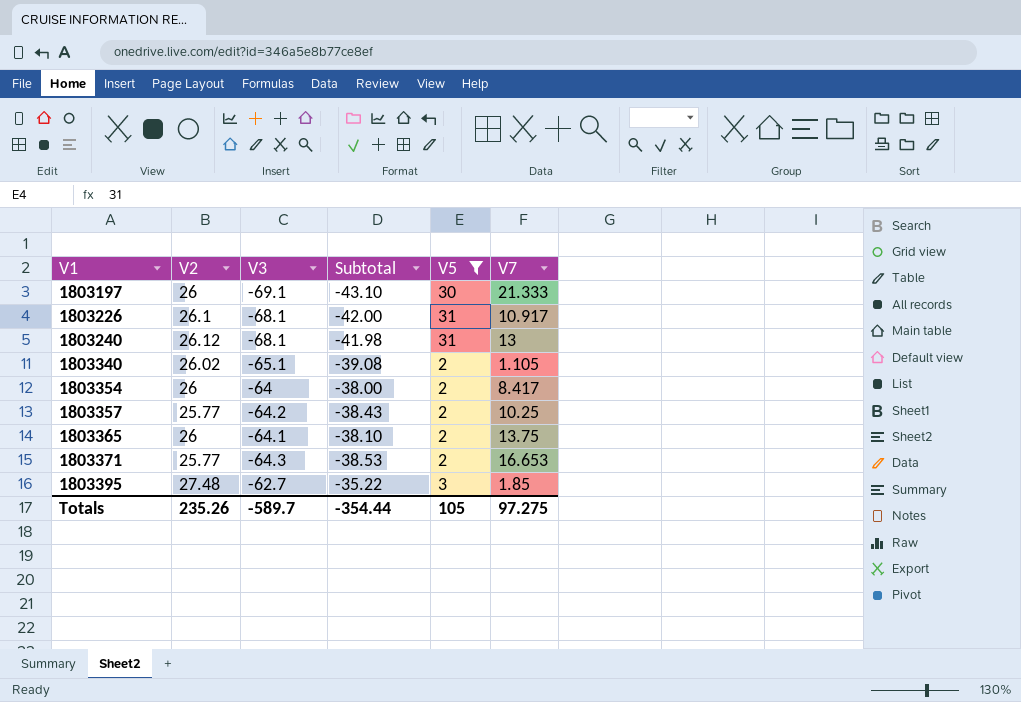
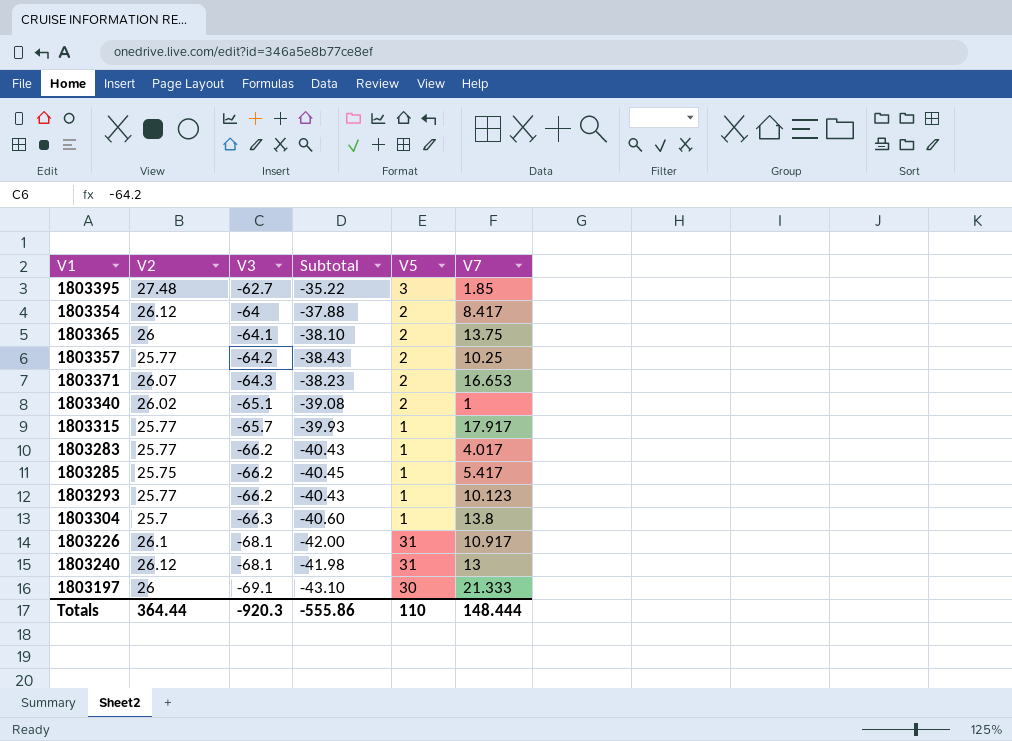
filter: V5 != 1 -> none
row order: V1 ascending -> V3 descending
1803354 | V2: 26 -> 26.12
1803354 | Subtotal: -38.00 -> -37.88
1803371 | V2: 25.77 -> 26.07
1803371 | Subtotal: -38.53 -> -38.23
1803340 | V7: 1.105 -> 1
Totals | V2: 235.26 -> 364.44
Totals | V3: -589.7 -> -920.3
Totals | Subtotal: -354.44 -> -555.86
Totals | V5: 105 -> 110
Totals | V7: 97.275 -> 148.444

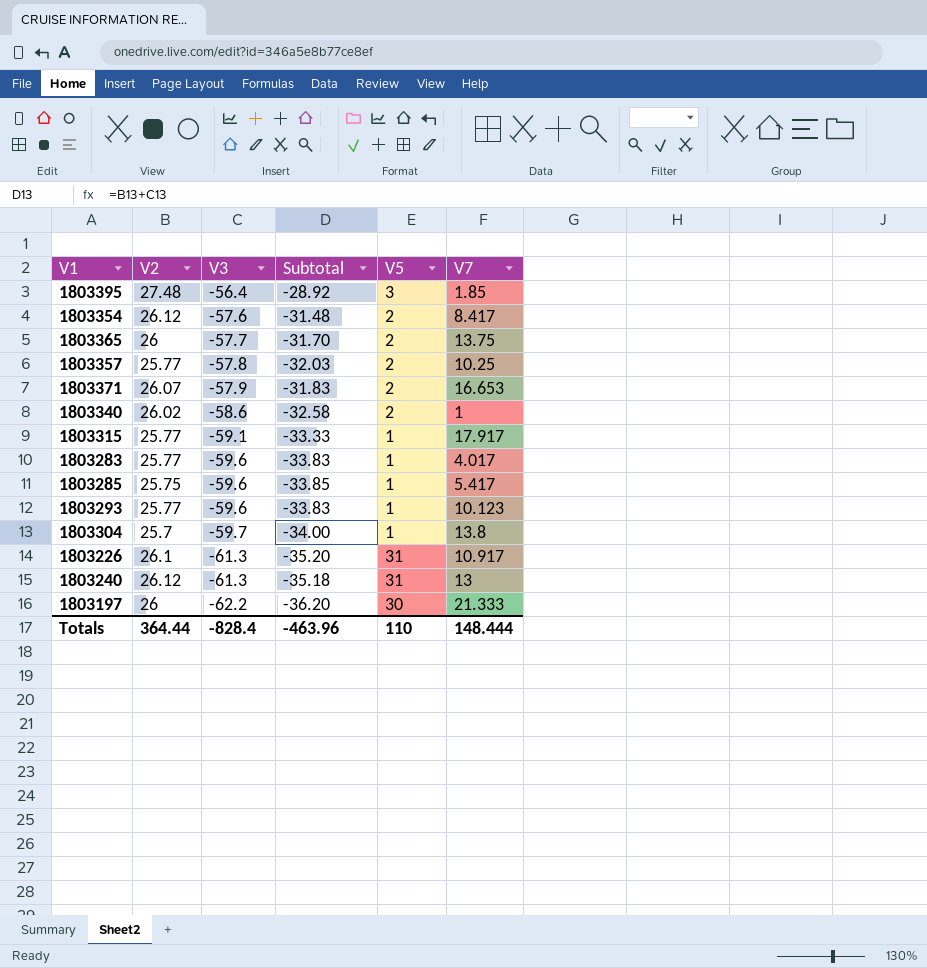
1803395 | V3: -62.7 -> -56.4
1803395 | Subtotal: -35.22 -> -28.92
1803354 | V3: -64 -> -57.6
1803354 | Subtotal: -37.88 -> -31.48
1803365 | V3: -64.1 -> -57.7
1803365 | Subtotal: -38.10 -> -31.70
1803357 | V3: -64.2 -> -57.8
1803357 | Subtotal: -38.43 -> -32.03
1803371 | V3: -64.3 -> -57.9
1803371 | Subtotal: -38.23 -> -31.83
1803340 | V3: -65.1 -> -58.6
1803340 | Subtotal: -39.08 -> -32.58
1803315 | V3: -65.7 -> -59.1
1803315 | Subtotal: -39.93 -> -33.33
1803283 | V3: -66.2 -> -59.6
1803283 | Subtotal: -40.43 -> -33.83
1803285 | V3: -66.2 -> -59.6
1803285 | Subtotal: -40.45 -> -33.85
1803293 | V3: -66.2 -> -59.6
1803293 | Subtotal: -40.43 -> -33.83
1803304 | V3: -66.3 -> -59.7
1803304 | Subtotal: -40.60 -> -34.00
1803226 | V3: -68.1 -> -61.3
1803226 | Subtotal: -42.00 -> -35.20
1803240 | V3: -68.1 -> -61.3
1803240 | Subtotal: -41.98 -> -35.18
1803197 | V3: -69.1 -> -62.2
1803197 | Subtotal: -43.10 -> -36.20
Totals | V3: -920.3 -> -828.4
Totals | Subtotal: -555.86 -> -463.96

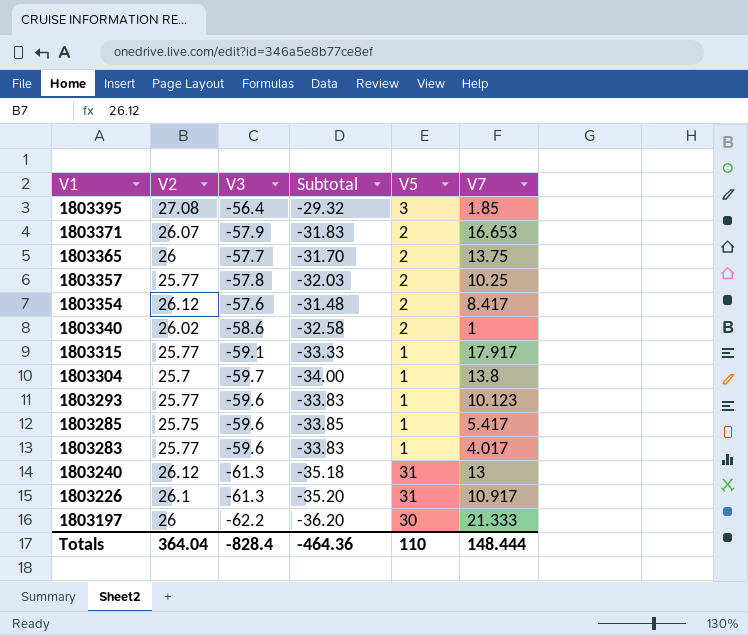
row order: V3 descending -> V1 descending
1803395 | V2: 27.48 -> 27.08
1803395 | Subtotal: -28.92 -> -29.32
Totals | V2: 364.44 -> 364.04
Totals | Subtotal: -463.96 -> -464.36

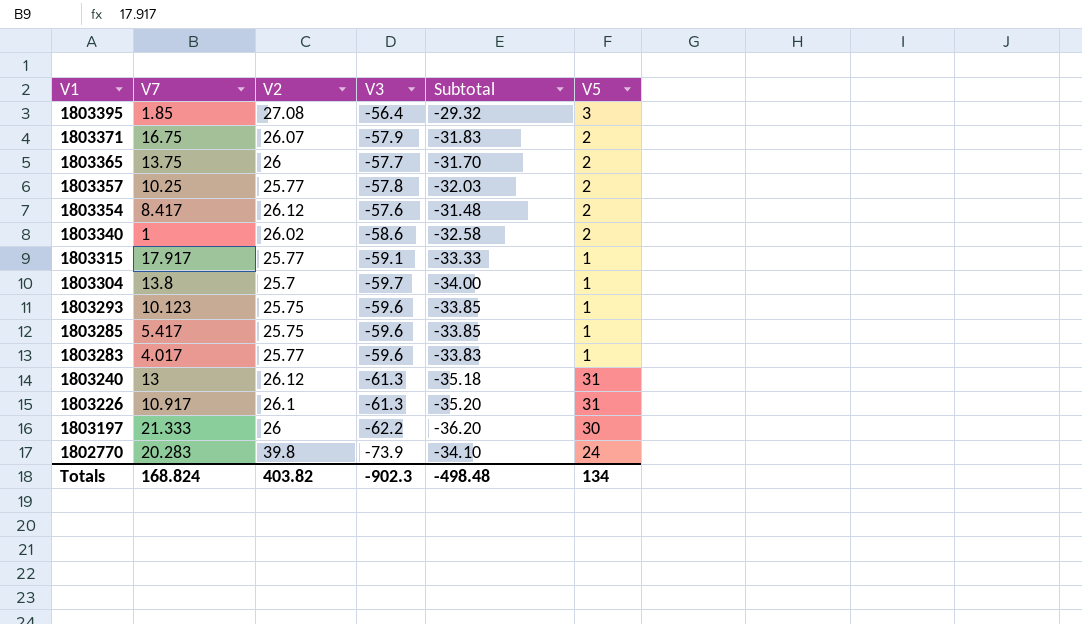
column V7 | position: 6 -> 2
1803371 | V7: 16.653 -> 16.75
1803293 | V2: 25.77 -> 25.75
1803293 | Subtotal: -33.83 -> -33.85
row 1802770: none -> 20.283 | 39.8 | -73.9 | -34.10 | 24
Totals | V7: 148.444 -> 168.824
Totals | V2: 364.04 -> 403.82
Totals | V3: -828.4 -> -902.3
Totals | Subtotal: -464.36 -> -498.48
Totals | V5: 110 -> 134

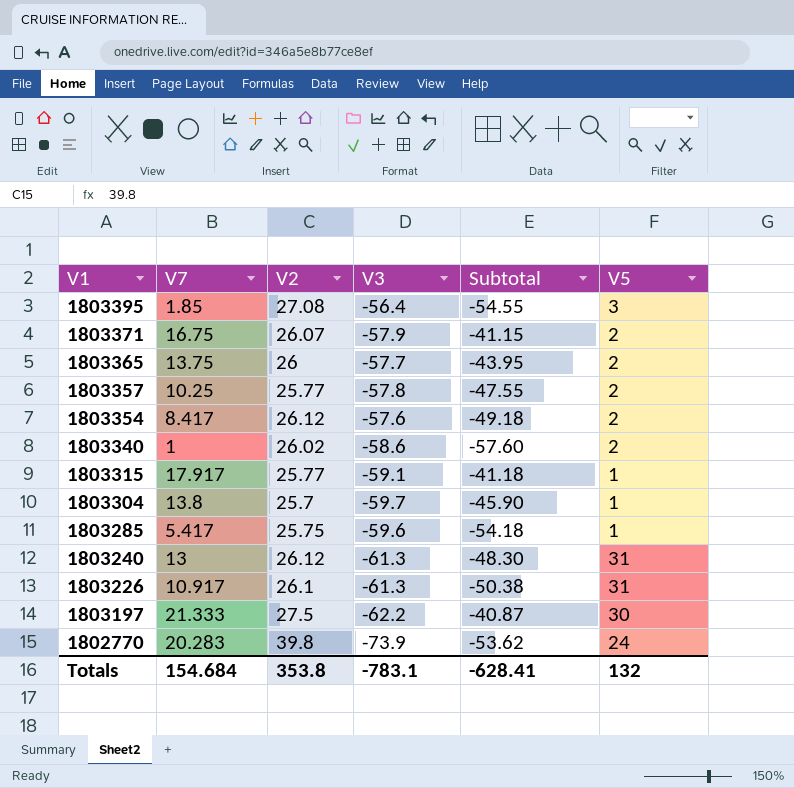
column Subtotal | formula: [V2] + [V3] -> [V7] + [V3]
row 1803293: 10.123 | 25.75 | -59.6 | -33.85 | 1 -> none
row 1803283: 4.017 | 25.77 | -59.6 | -33.83 | 1 -> none
1803197 | V2: 26 -> 27.5
Totals | V7: 168.824 -> 154.684
Totals | V2: 403.82 -> 353.8
Totals | V3: -902.3 -> -783.1
Totals | Subtotal: -498.48 -> -628.41
Totals | V5: 134 -> 132

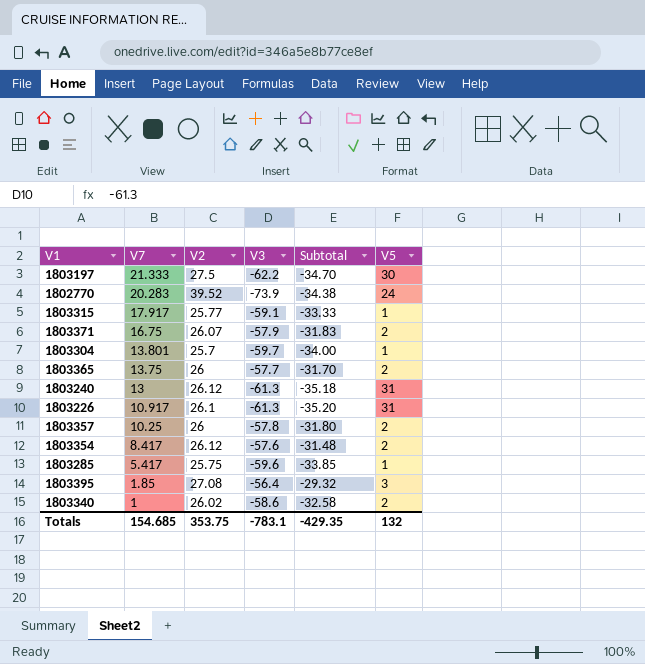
row order: V1 descending -> V7 descending
column Subtotal | formula: [V7] + [V3] -> [V2] + [V3]
1802770 | V2: 39.8 -> 39.52
1803304 | V7: 13.8 -> 13.801
1803357 | V2: 25.77 -> 26
Totals | V7: 154.684 -> 154.685
Totals | V2: 353.8 -> 353.75
Totals | Subtotal: -628.41 -> -429.35

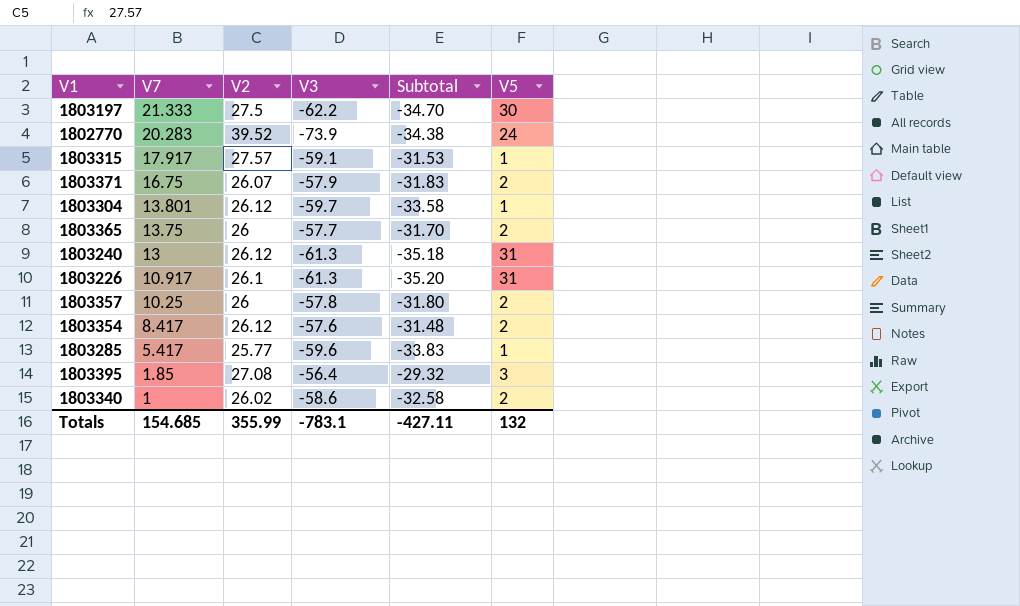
1803315 | V2: 25.77 -> 27.57
1803315 | Subtotal: -33.33 -> -31.53
1803304 | V2: 25.7 -> 26.12
1803304 | Subtotal: -34.00 -> -33.58
1803285 | V2: 25.75 -> 25.77
1803285 | Subtotal: -33.85 -> -33.83
Totals | V2: 353.75 -> 355.99
Totals | Subtotal: -429.35 -> -427.11

